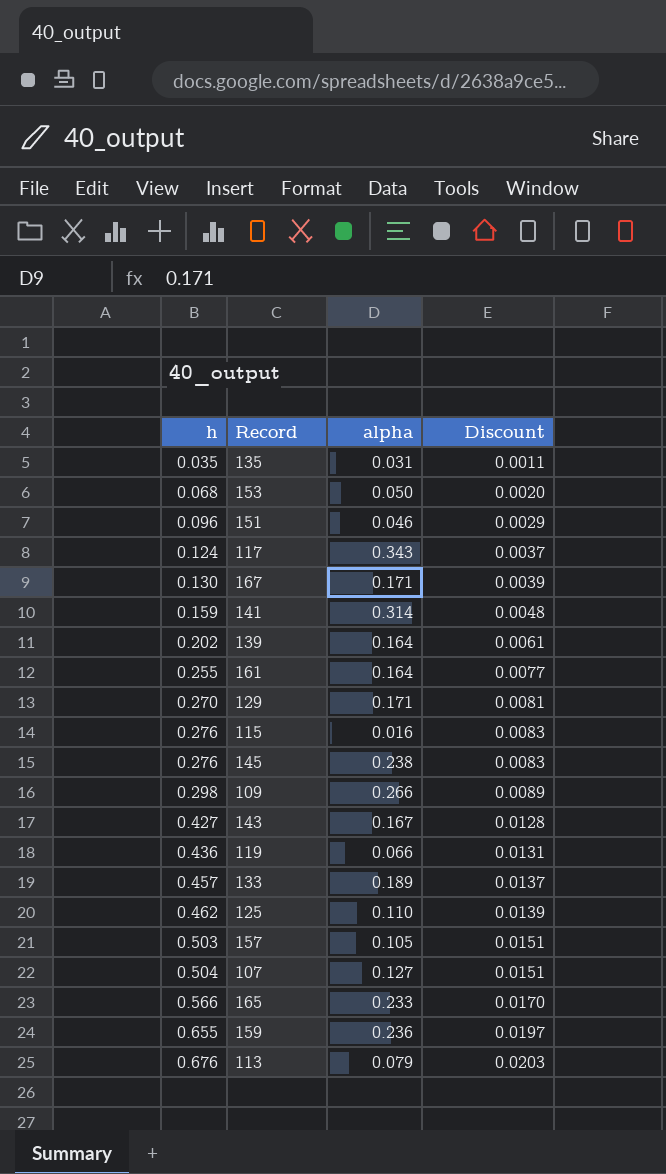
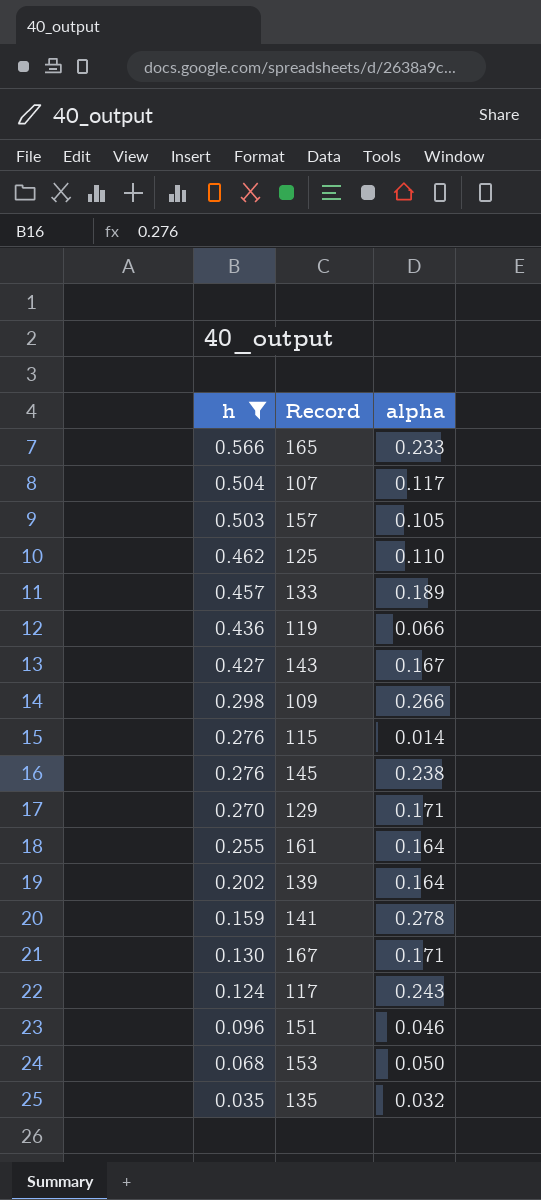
filter: none -> h <= 0.566
row order: h ascending -> h descending
column Discount | formula: [h] * 0.03 -> none
107 | alpha: 0.127 -> 0.117
115 | alpha: 0.016 -> 0.014
141 | alpha: 0.314 -> 0.278
117 | alpha: 0.343 -> 0.243
135 | alpha: 0.031 -> 0.032

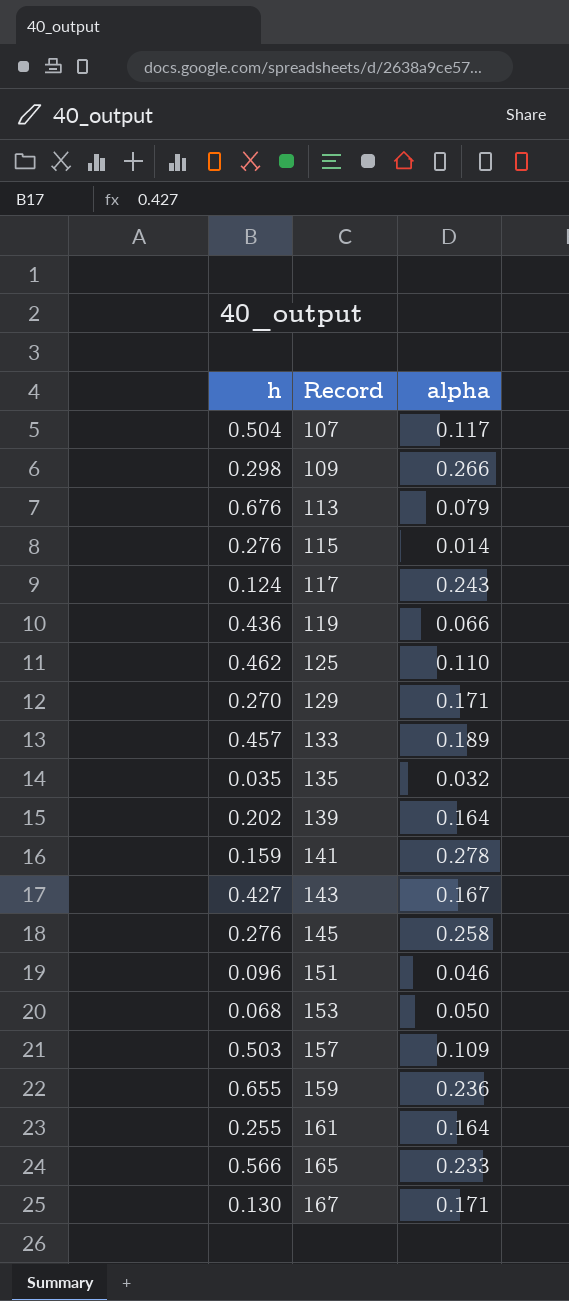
filter: h <= 0.566 -> none
row order: h descending -> Record ascending
145 | alpha: 0.238 -> 0.258
157 | alpha: 0.105 -> 0.109

